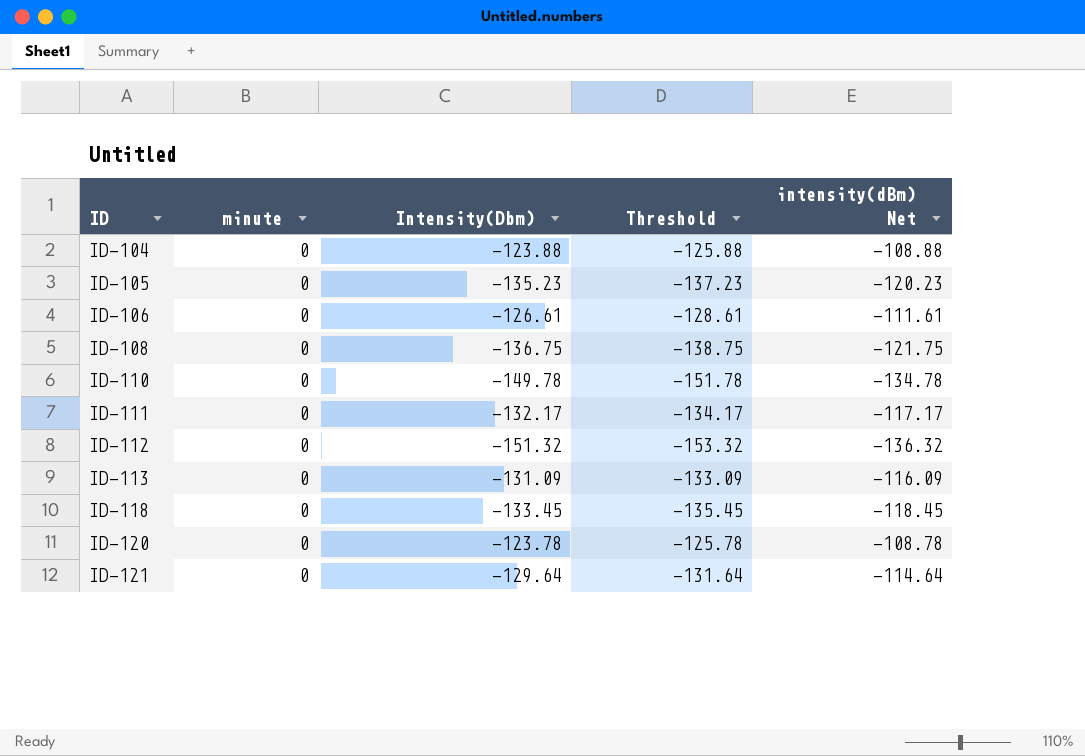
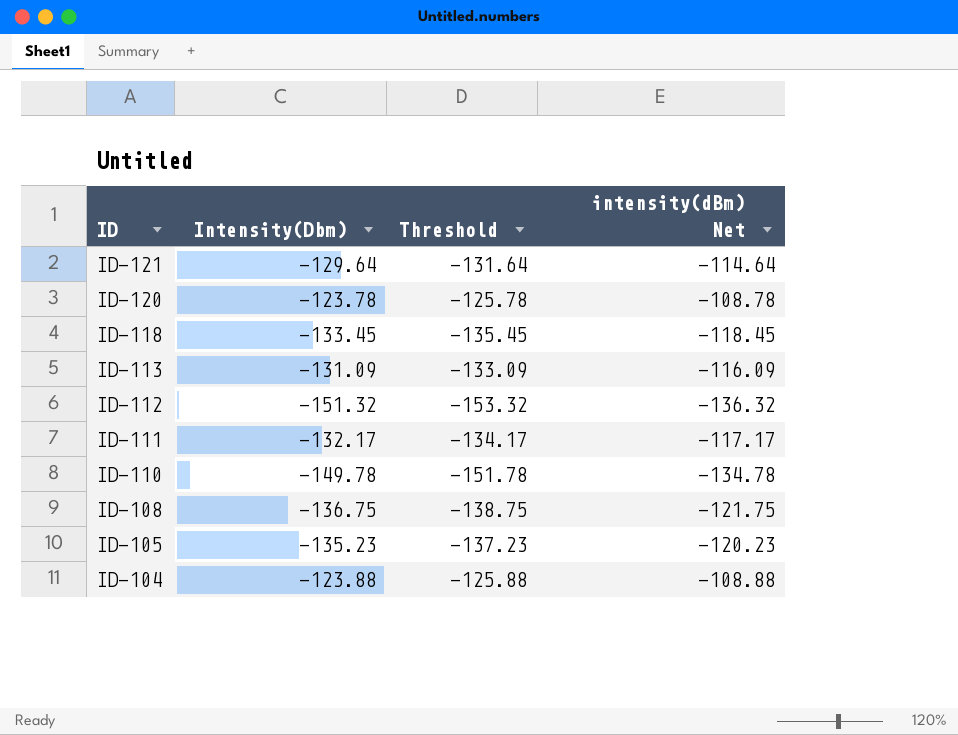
row order: ID ascending -> ID descending
column minute | position: 2 -> none
row ID-106: 0 | -126.61 | -128.61 | -111.61 -> none

